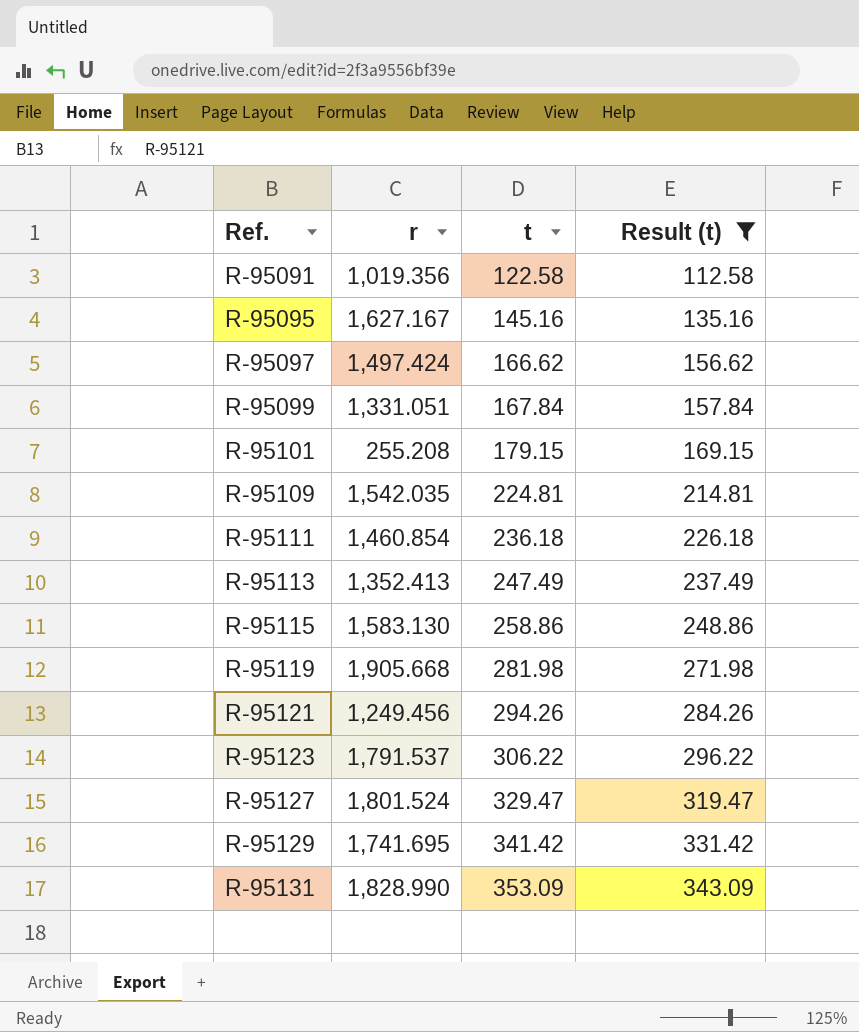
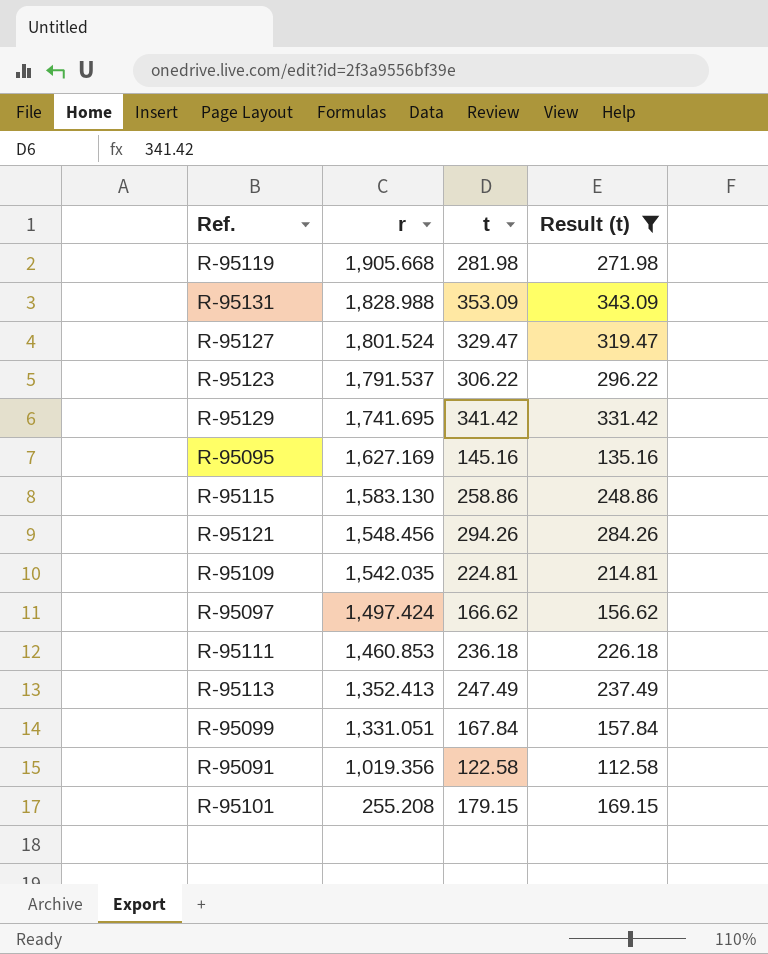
row order: Ref. ascending -> r descending
R-95131 | r: 1,828.990 -> 1,828.988
R-95095 | r: 1,627.167 -> 1,627.169
R-95121 | r: 1,249.456 -> 1,548.456
R-95111 | r: 1,460.854 -> 1,460.853

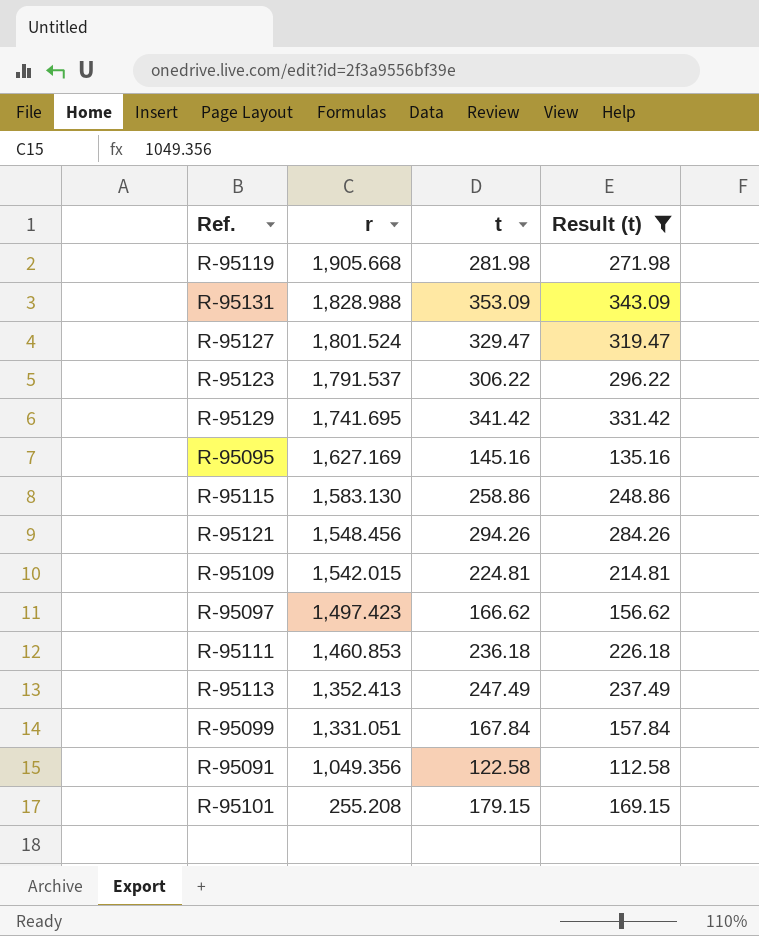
R-95109 | r: 1,542.035 -> 1,542.015
R-95097 | r: 1,497.424 -> 1,497.423
R-95091 | r: 1,019.356 -> 1,049.356

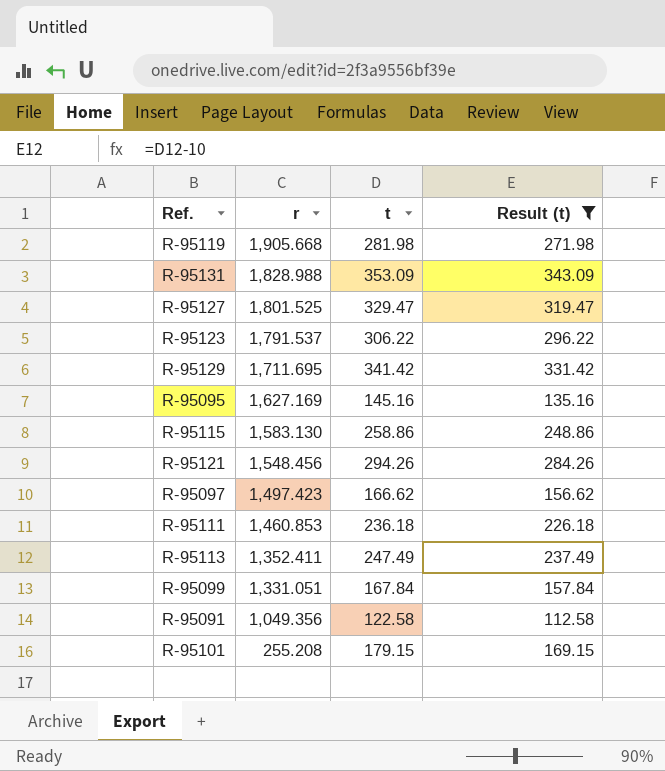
row R-95109: 1,542.015 | 224.81 | 214.81 -> none
R-95127 | r: 1,801.524 -> 1,801.525
R-95129 | r: 1,741.695 -> 1,711.695
R-95113 | r: 1,352.413 -> 1,352.411

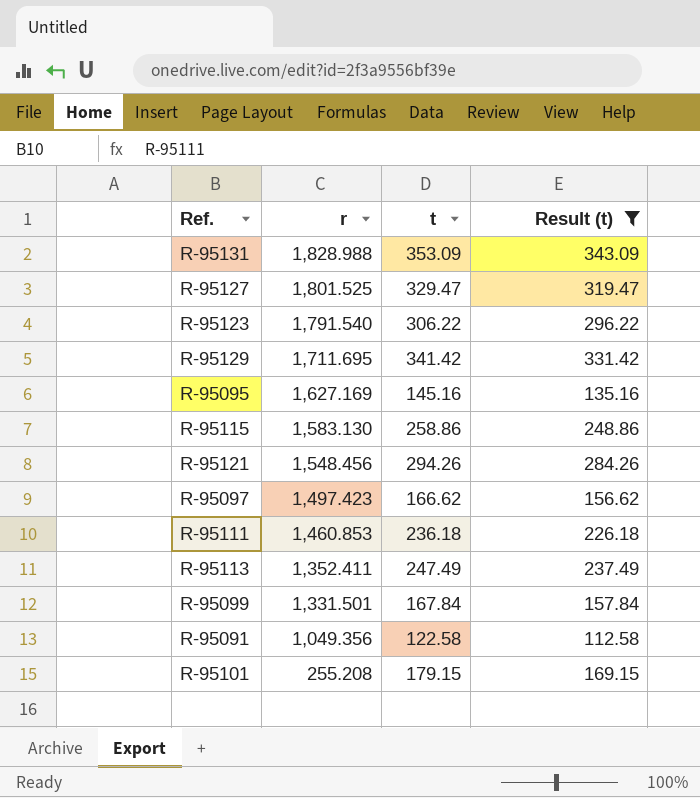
row R-95119: 1,905.668 | 281.98 | 271.98 -> none
R-95123 | r: 1,791.537 -> 1,791.540
R-95099 | r: 1,331.051 -> 1,331.501

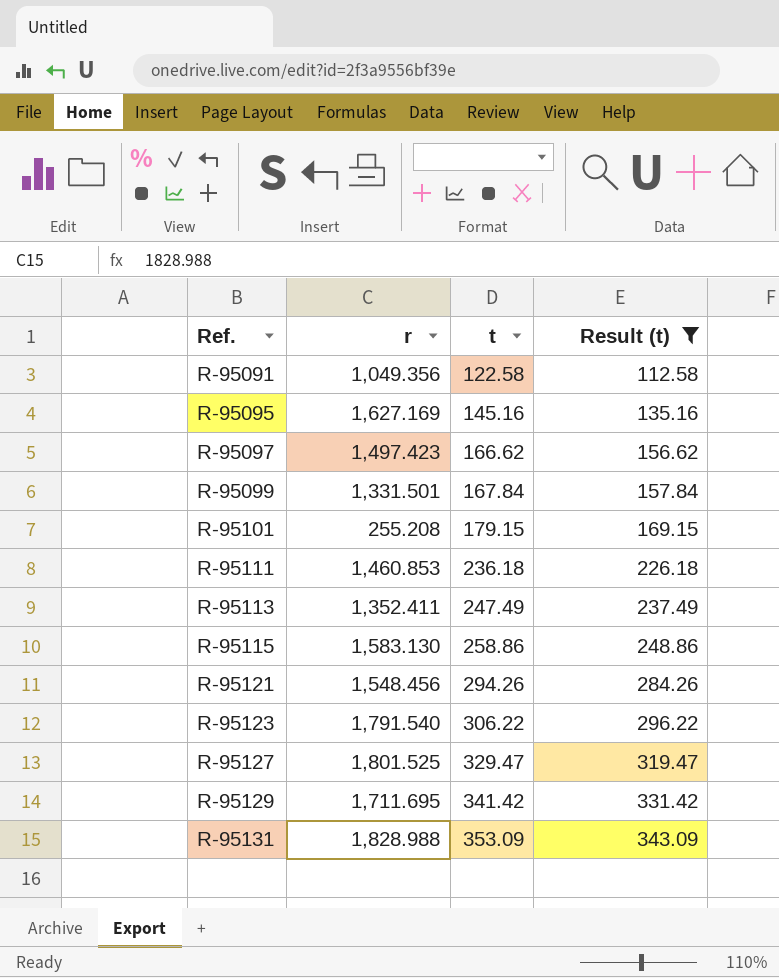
row order: r descending -> Ref. ascending

